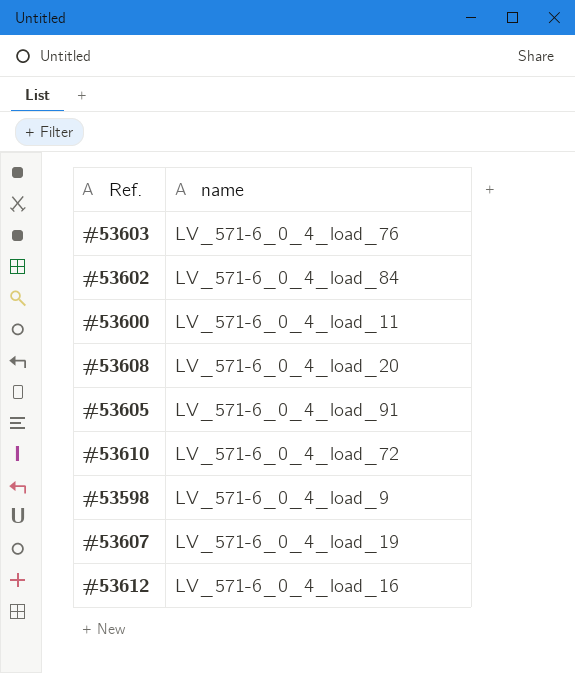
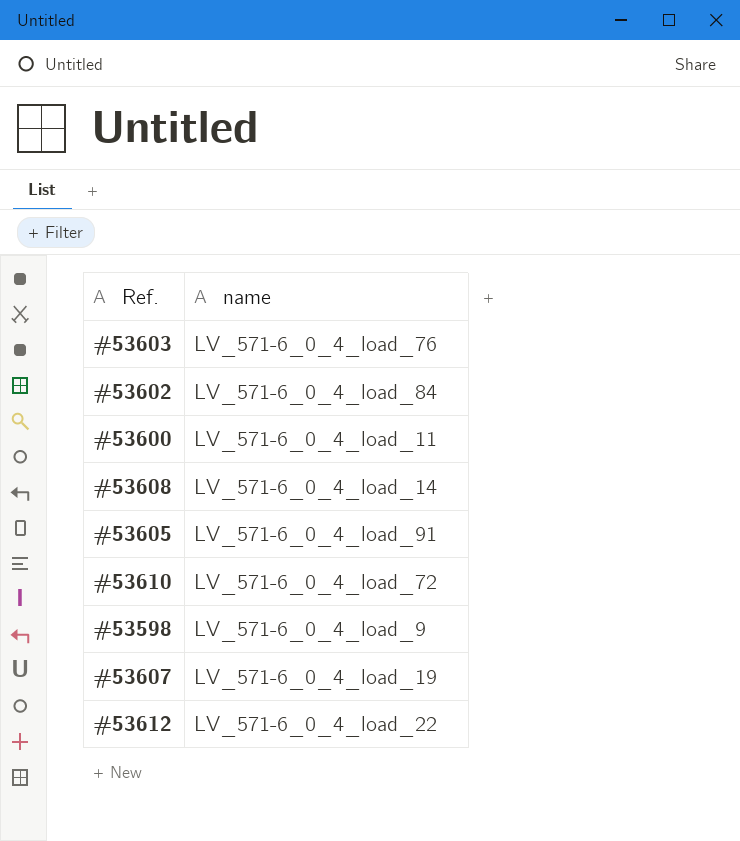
#53608 | name: LV_571-6_0_4_load_20 -> LV_571-6_0_4_load_14
#53612 | name: LV_571-6_0_4_load_16 -> LV_571-6_0_4_load_22

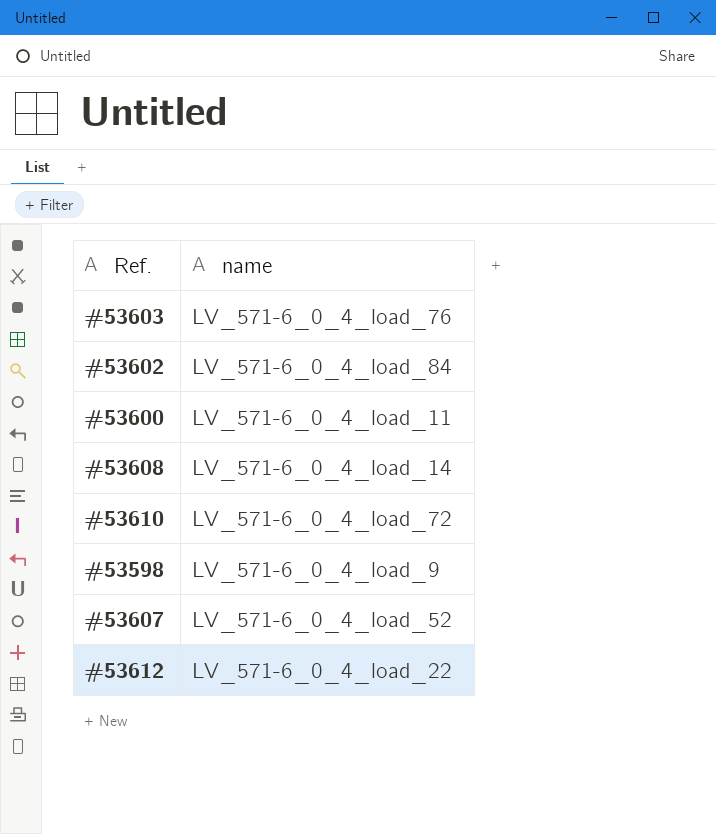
row #53605: LV_571-6_0_4_load_91 -> none
#53607 | name: LV_571-6_0_4_load_19 -> LV_571-6_0_4_load_52

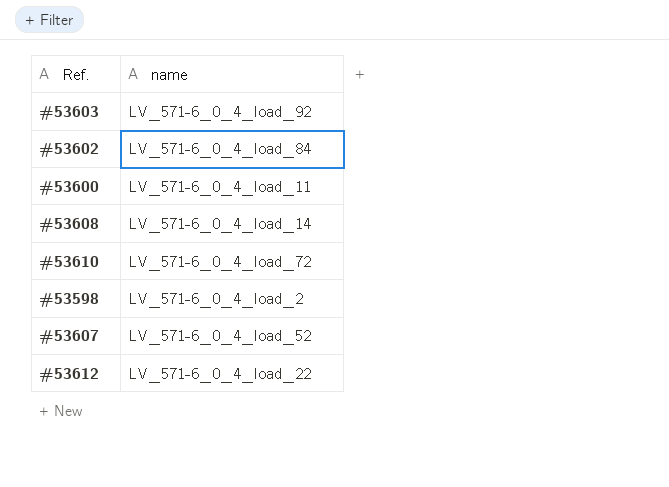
#53603 | name: LV_571-6_0_4_load_76 -> LV_571-6_0_4_load_92
#53598 | name: LV_571-6_0_4_load_9 -> LV_571-6_0_4_load_2

